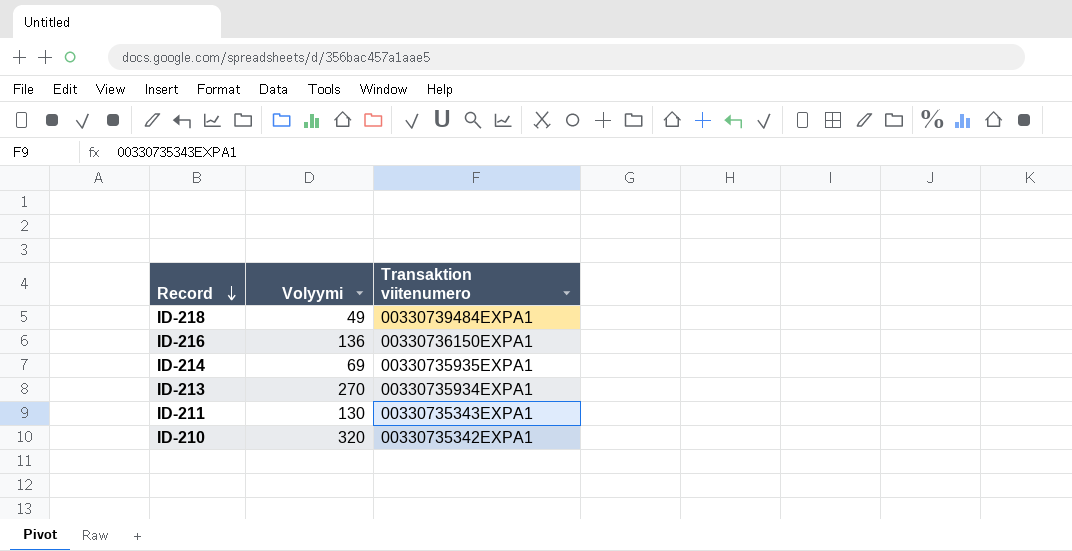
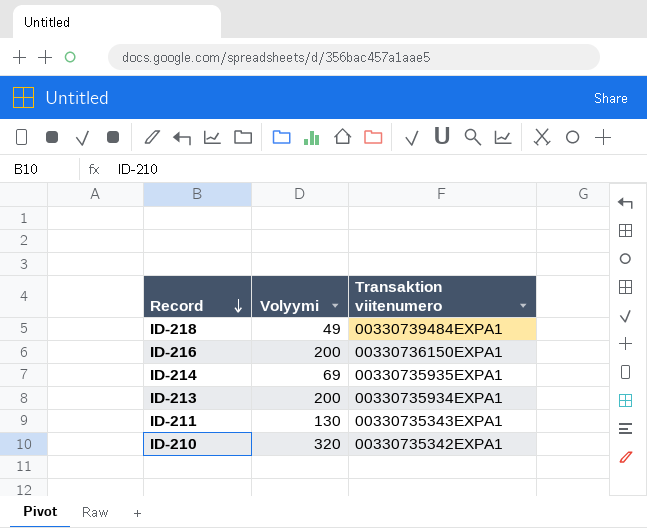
ID-216 | Volyymi: 136 -> 200
ID-213 | Volyymi: 270 -> 200

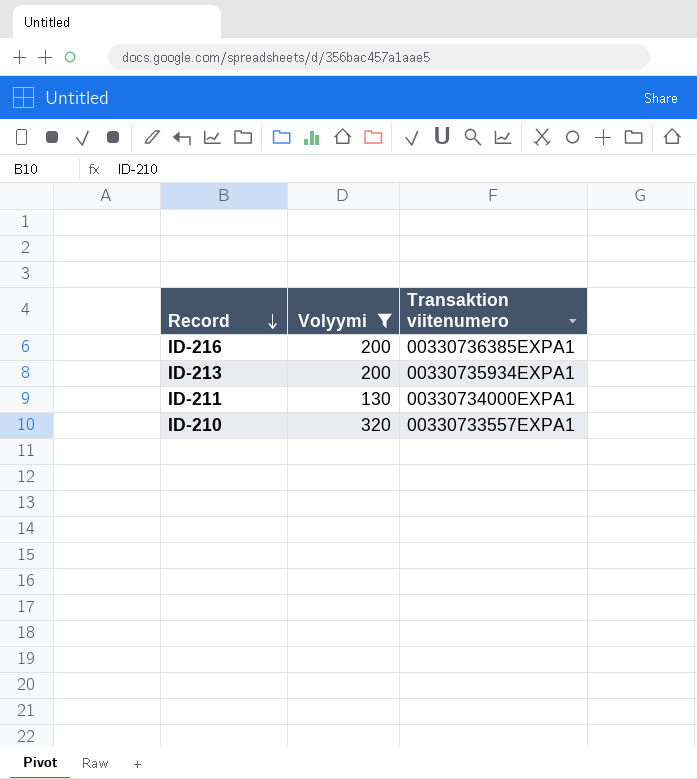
filter: none -> Volyymi >= 130
ID-216 | Transaktion viitenumero: 00330736150EXPA1 -> 00330736385EXPA1
ID-211 | Transaktion viitenumero: 00330735343EXPA1 -> 00330734000EXPA1
ID-210 | Transaktion viitenumero: 00330735342EXPA1 -> 00330733557EXPA1

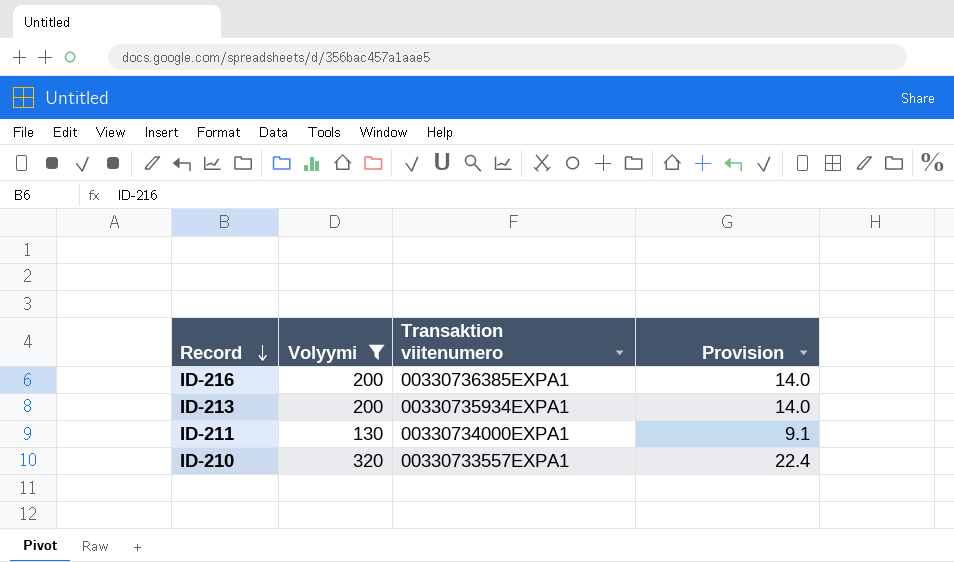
column Provision | formula: none -> [Volyymi] * 0.07

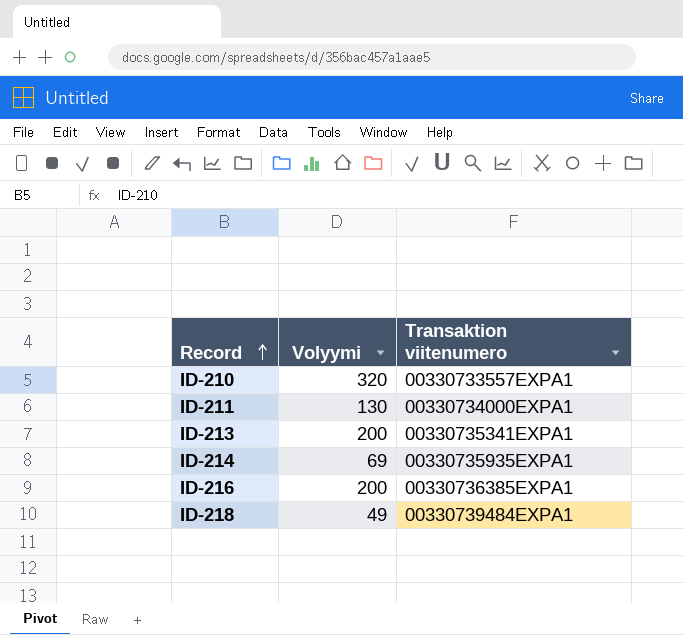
filter: Volyymi >= 130 -> none
row order: Record descending -> Record ascending
column Provision | formula: [Volyymi] * 0.07 -> none
ID-213 | Transaktion viitenumero: 00330735934EXPA1 -> 00330735341EXPA1

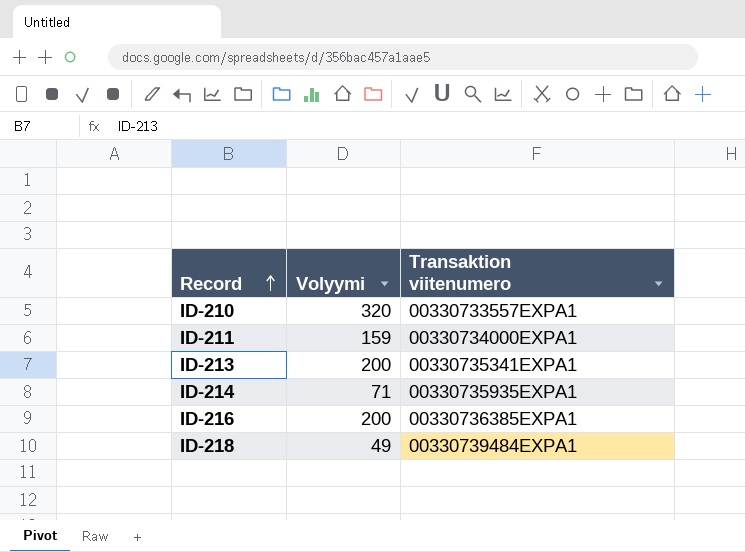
ID-211 | Volyymi: 130 -> 159
ID-214 | Volyymi: 69 -> 71

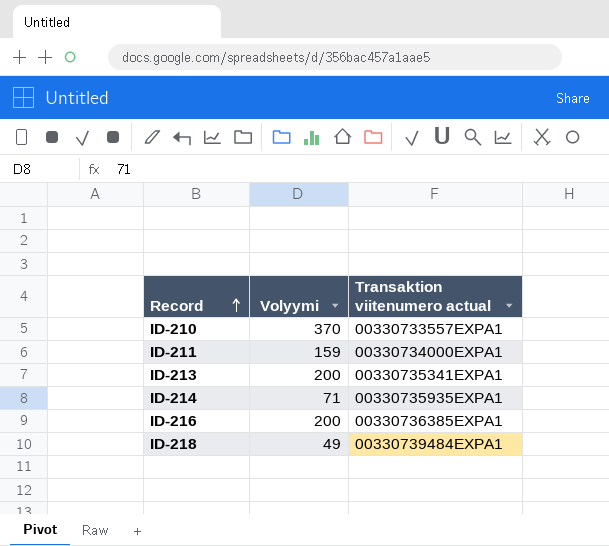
column name: Transaktion viitenumero -> Transaktion viitenumero actual
ID-210 | Volyymi: 320 -> 370

